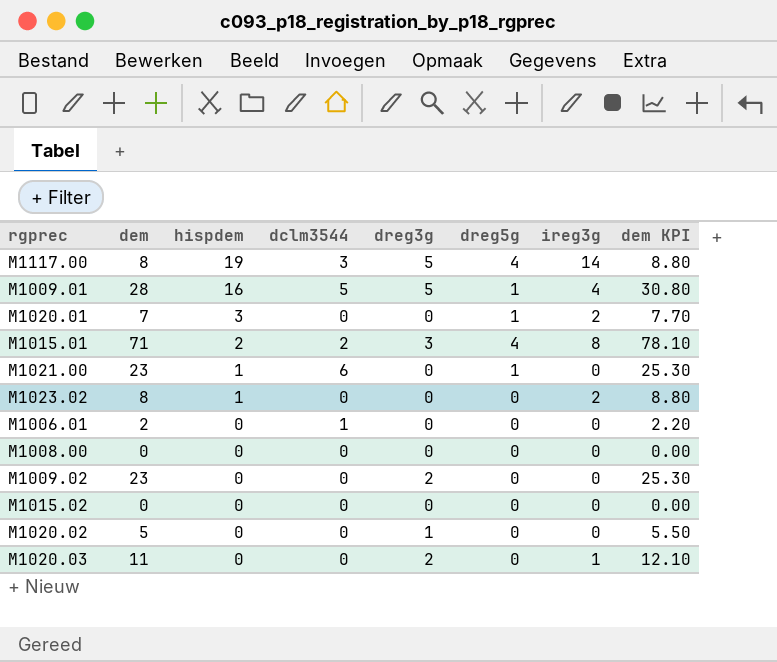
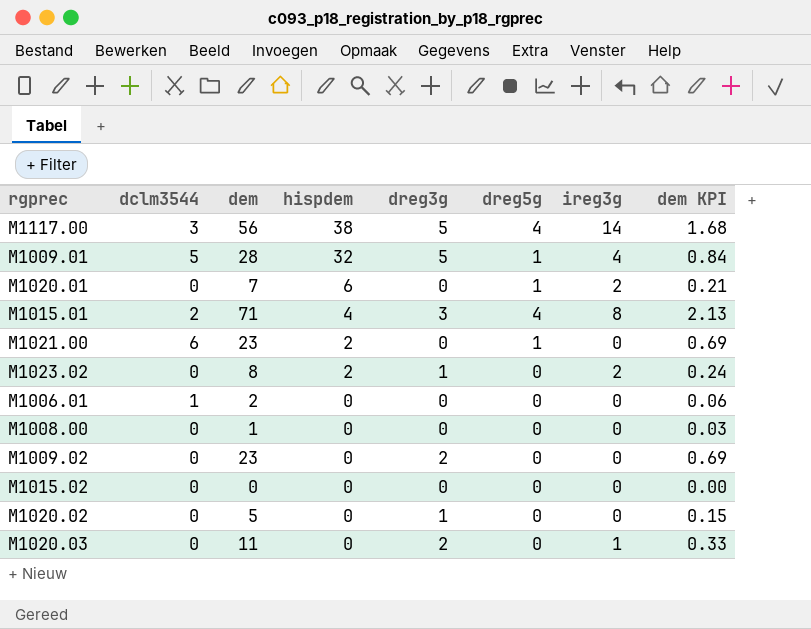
column dclm3544 | position: 4 -> 2
column dem KPI | formula: [dem] * 1.1 -> [dem] * 0.03
M1117.00 | dem: 8 -> 56
M1117.00 | hispdem: 19 -> 38
M1009.01 | hispdem: 16 -> 32
M1020.01 | hispdem: 3 -> 6
M1015.01 | hispdem: 2 -> 4
M1021.00 | hispdem: 1 -> 2
M1023.02 | hispdem: 1 -> 2
M1023.02 | dreg3g: 0 -> 1
M1008.00 | dem: 0 -> 1

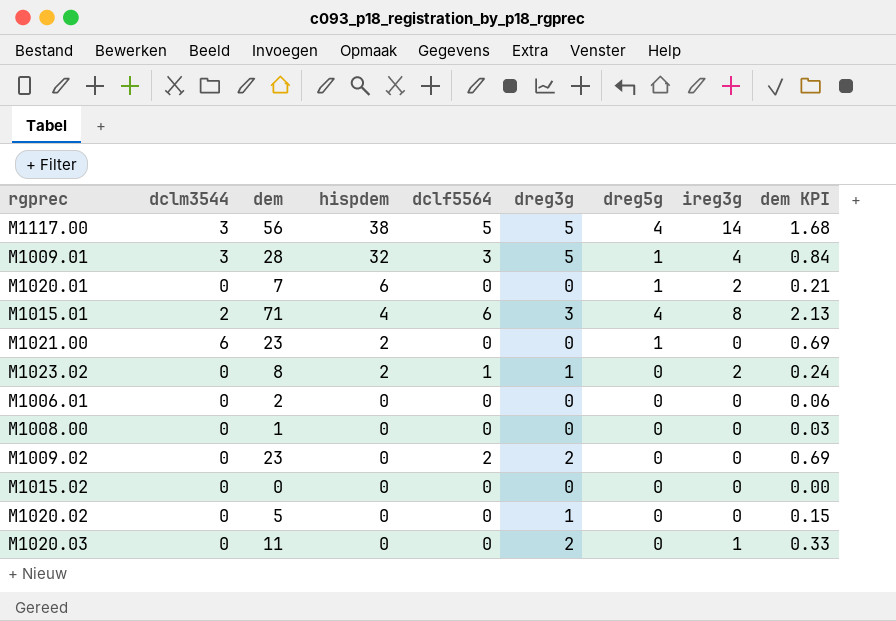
column dclf5564 | position: none -> 5
M1009.01 | dclm3544: 5 -> 3
M1006.01 | dclm3544: 1 -> 0

